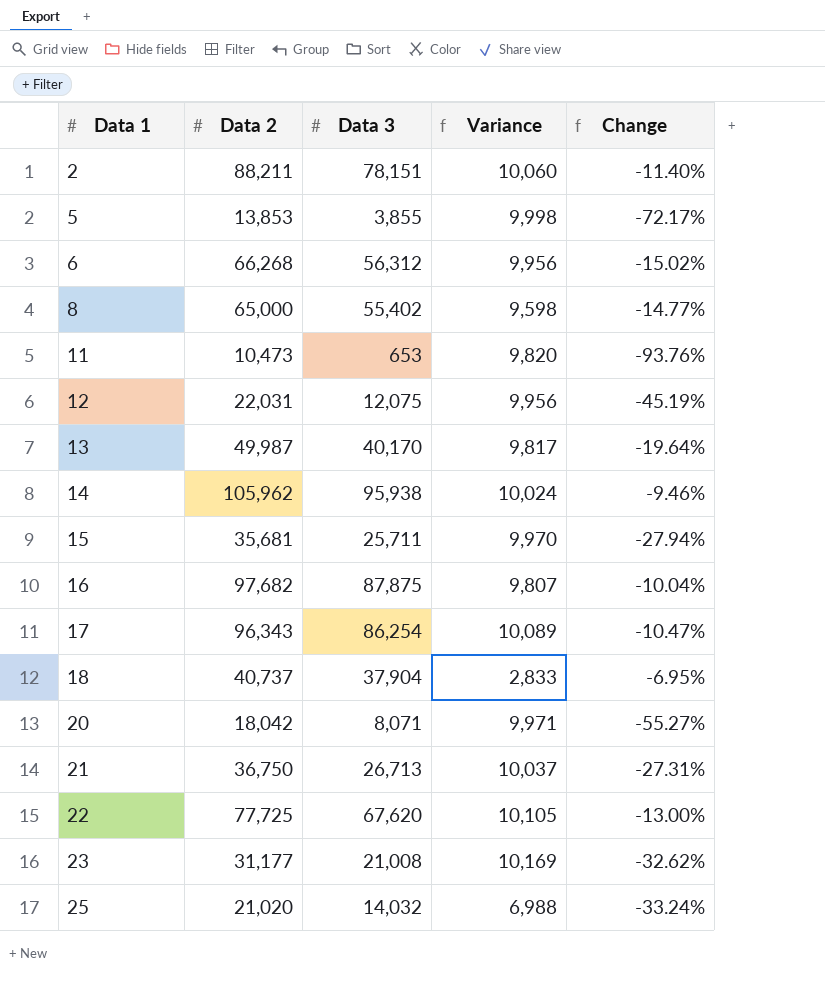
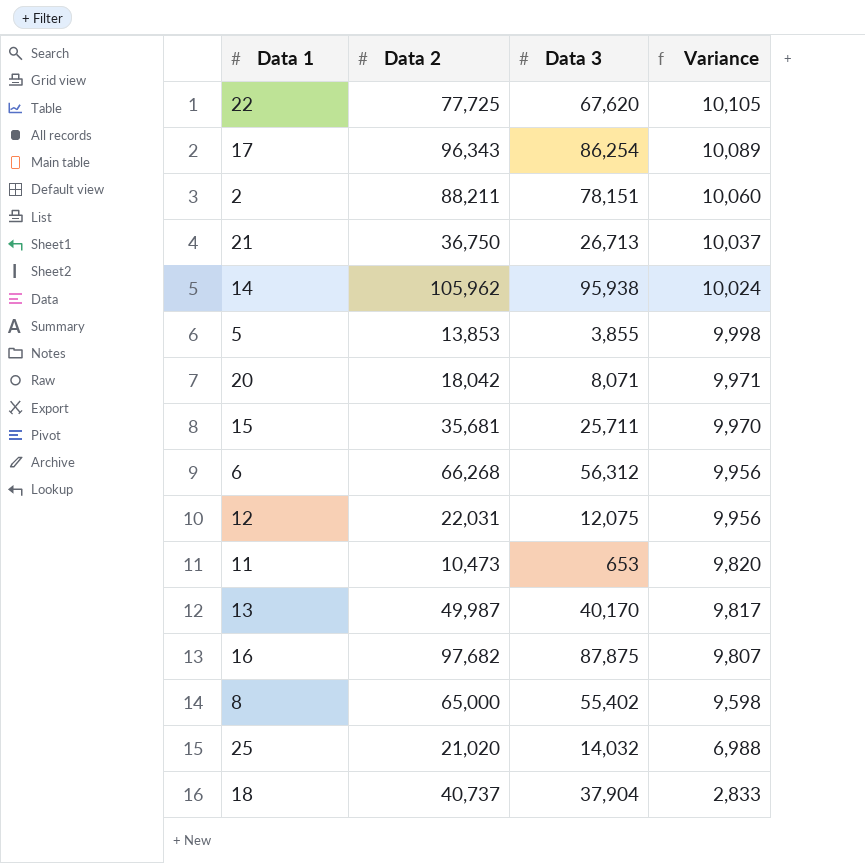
row order: Data 1 ascending -> Variance descending
column Change | formula: ([Data 3] - [Data 2]) / [Data 2] -> none
row 23: 31,177 | 21,008 | 10,169 | -32.62% -> none

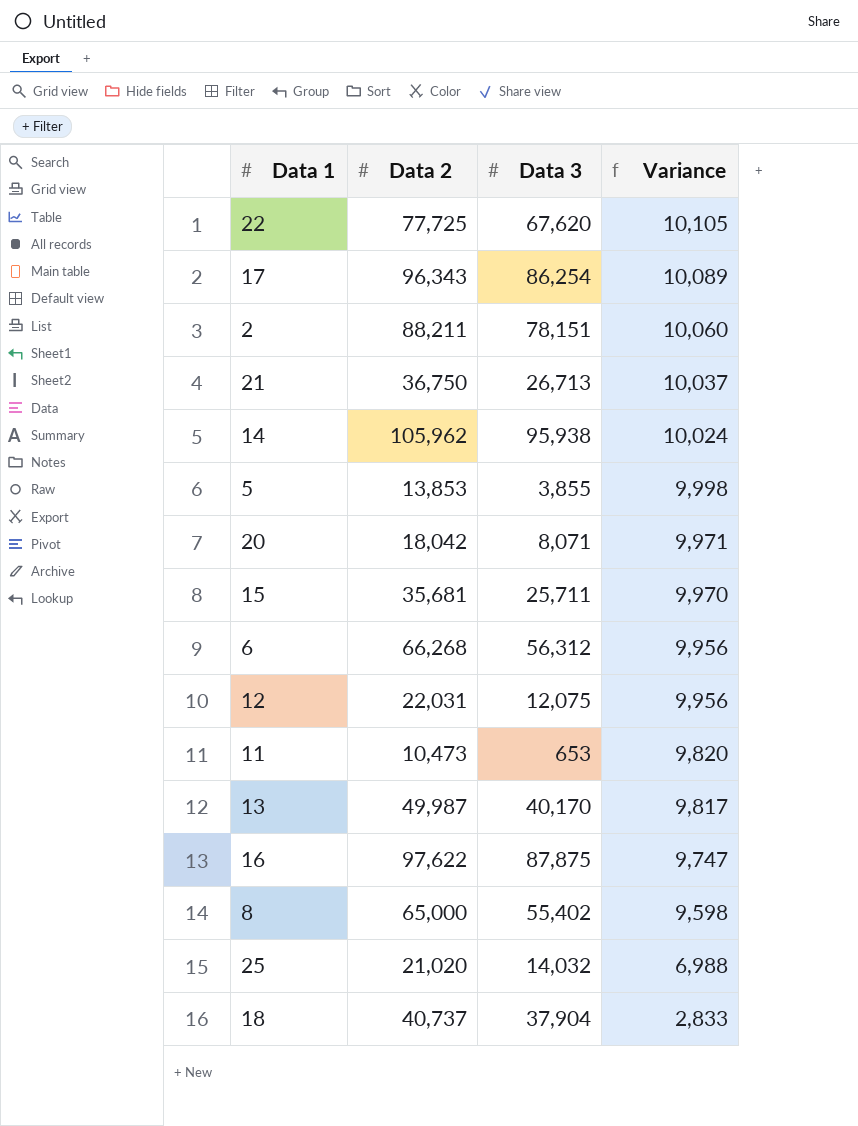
16 | Data 2: 97,682 -> 97,622
16 | Variance: 9,807 -> 9,747

